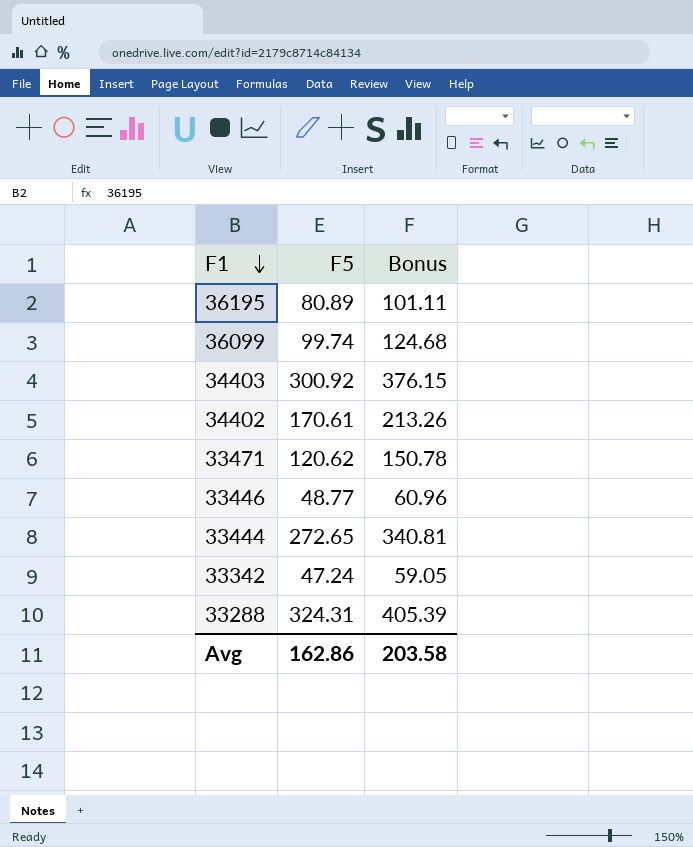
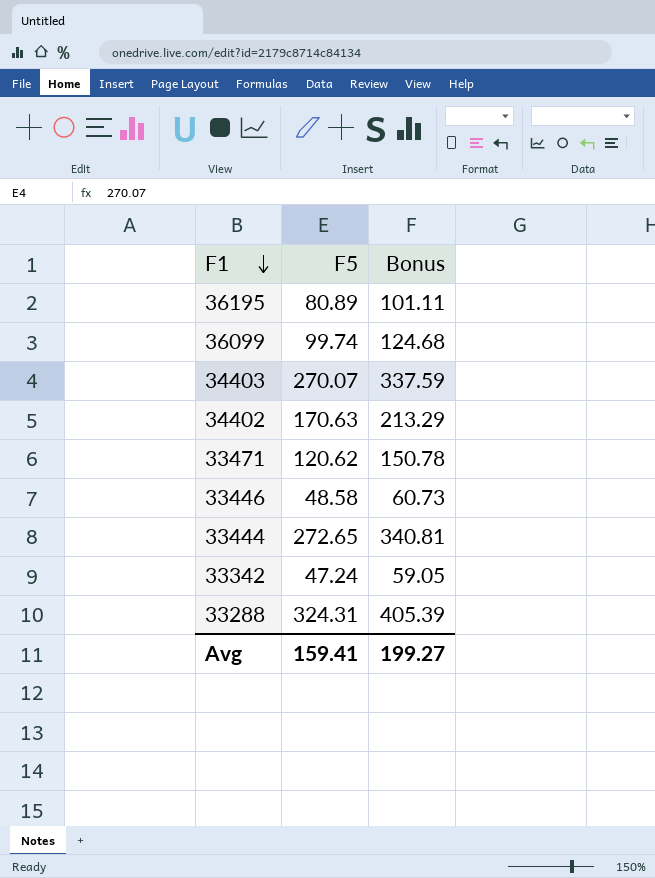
34403 | F5: 300.92 -> 270.07
34403 | Bonus: 376.15 -> 337.59
34402 | F5: 170.61 -> 170.63
34402 | Bonus: 213.26 -> 213.29
33446 | F5: 48.77 -> 48.58
33446 | Bonus: 60.96 -> 60.73
Avg | F5: 162.86 -> 159.41
Avg | Bonus: 203.58 -> 199.27

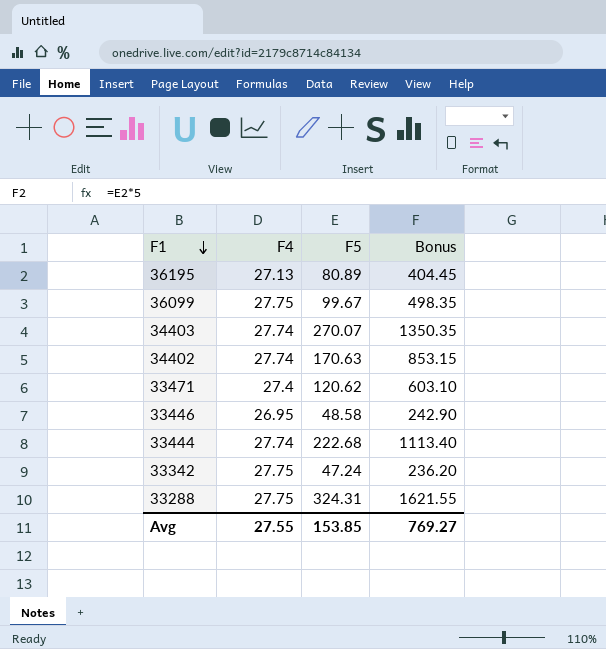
column F4 | position: none -> 2
column Bonus | formula: [F5] * 1.25 -> [F5] * 5
36099 | F5: 99.74 -> 99.67
33444 | F5: 272.65 -> 222.68
Avg | F5: 159.41 -> 153.85
Avg | Bonus: 199.27 -> 769.27

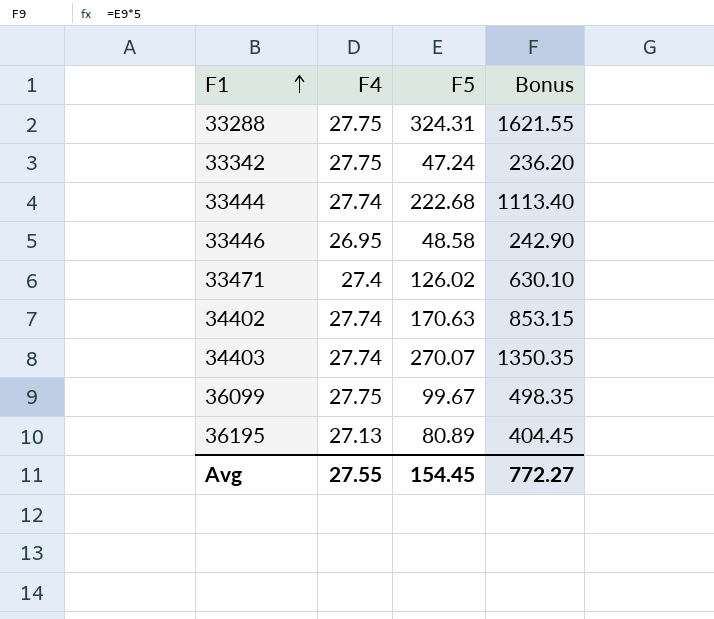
row order: F1 descending -> F1 ascending
33471 | F5: 120.62 -> 126.02
33471 | Bonus: 603.10 -> 630.10
Avg | F5: 153.85 -> 154.45
Avg | Bonus: 769.27 -> 772.27

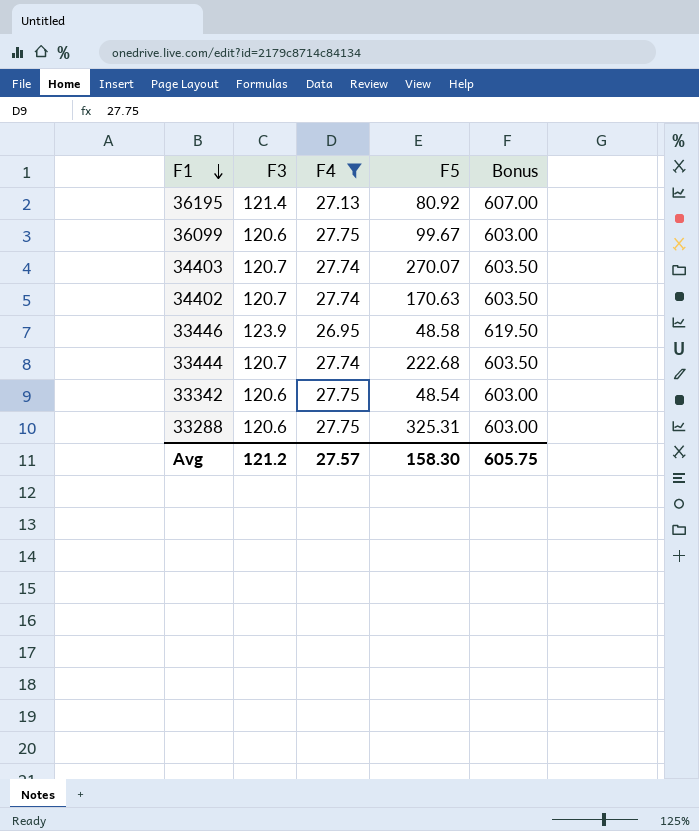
filter: none -> F4 != 27.4
row order: F1 ascending -> F1 descending
column F3 | position: none -> 2
column Bonus | formula: [F5] * 5 -> [F3] * 5
36195 | F5: 80.89 -> 80.92
33342 | F5: 47.24 -> 48.54
33288 | F5: 324.31 -> 325.31
Avg | F4: 27.55 -> 27.57
Avg | F5: 154.45 -> 158.30
Avg | Bonus: 772.27 -> 605.75

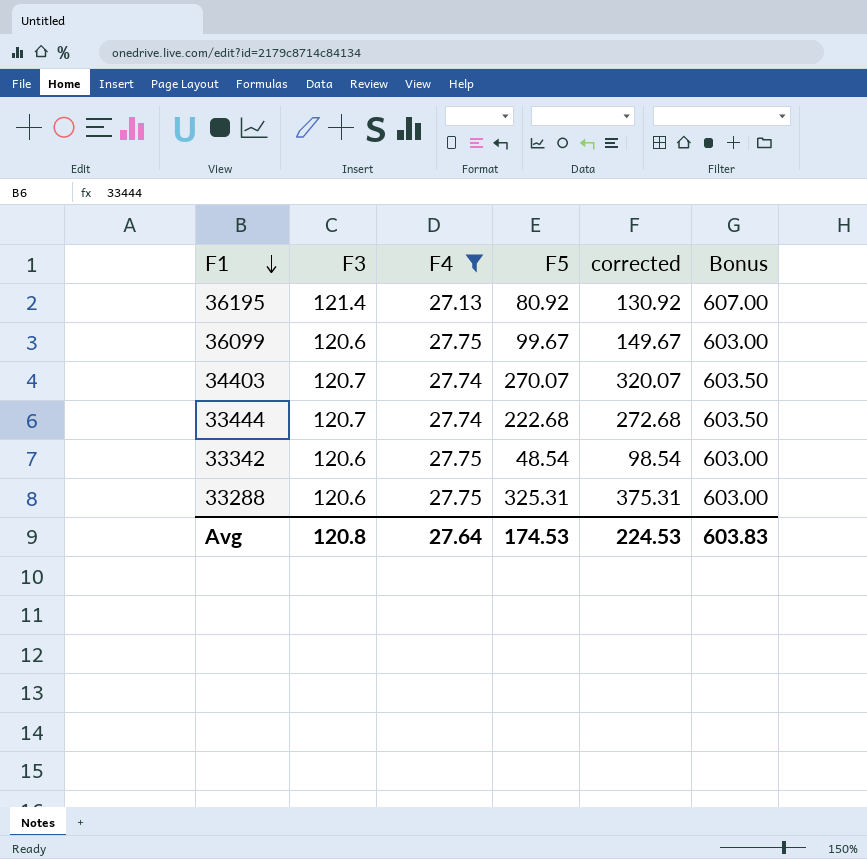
column corrected | formula: none -> [F5] + 50
row 34402: 120.7 | 27.74 | 170.63 | 603.50 -> none
row 33446: 123.9 | 26.95 | 48.58 | 619.50 -> none
Avg | F3: 121.2 -> 120.8
Avg | F4: 27.57 -> 27.64
Avg | F5: 158.30 -> 174.53
Avg | Bonus: 605.75 -> 603.83

